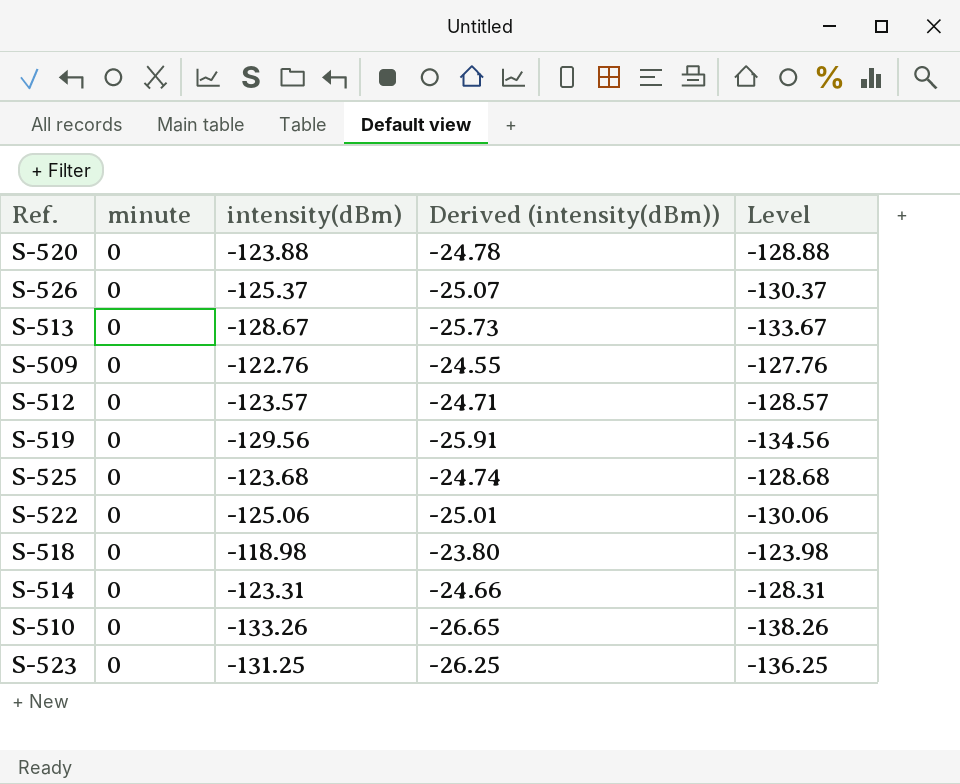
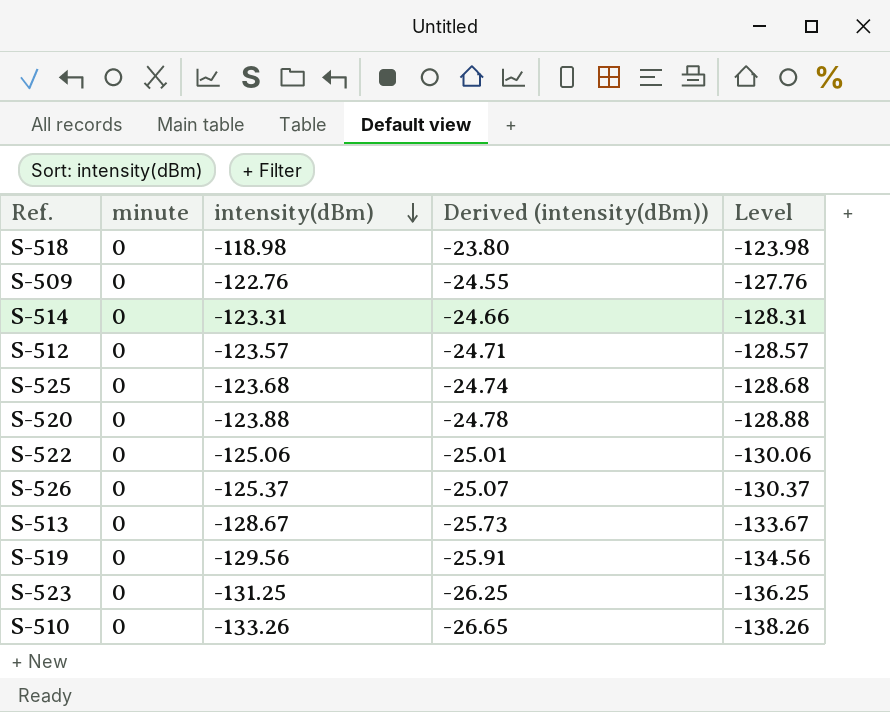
row order: none -> intensity(dBm) descending

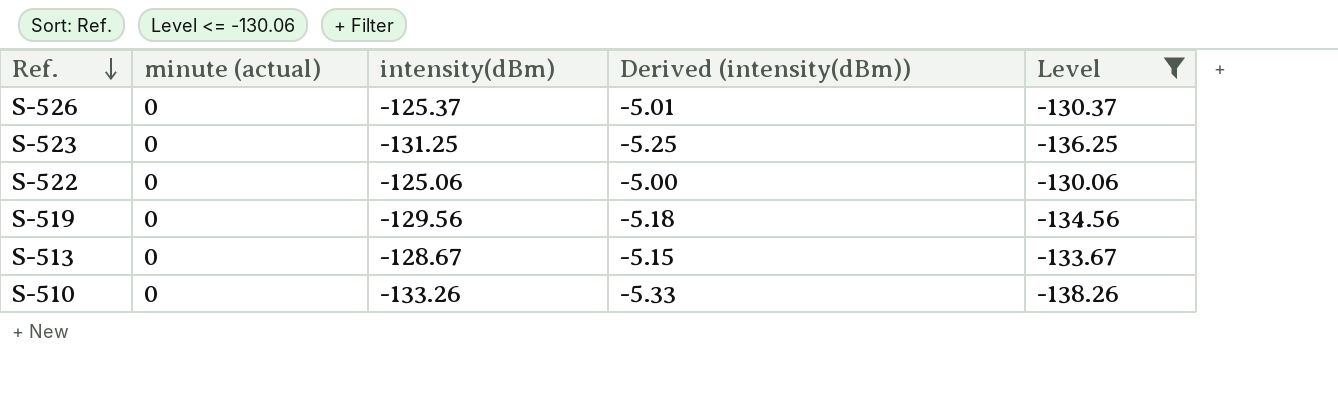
filter: none -> Level <= -130.06
row order: intensity(dBm) descending -> Ref. descending
column name: minute -> minute (actual)
column Derived (intensity(dBm)) | formula: [intensity(dBm)] * 0.2 -> [intensity(dBm)] * 0.04

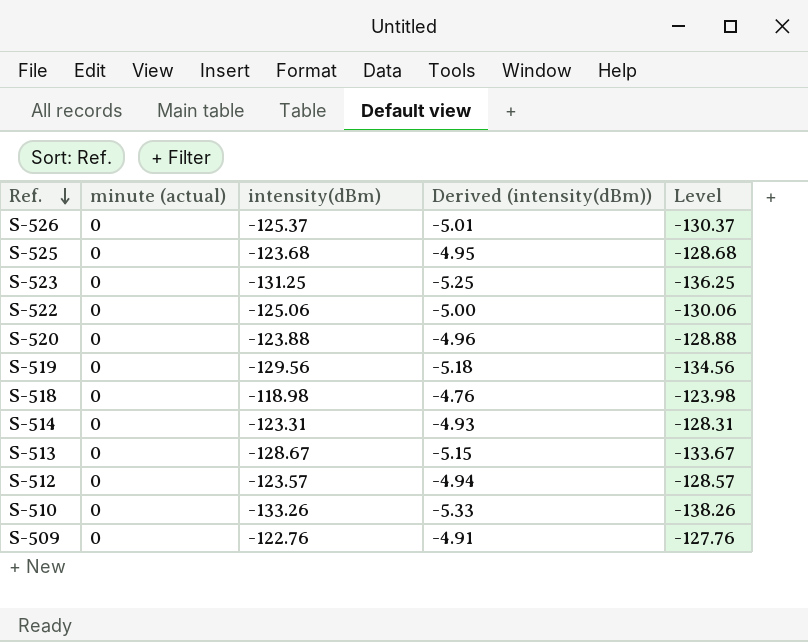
filter: Level <= -130.06 -> none

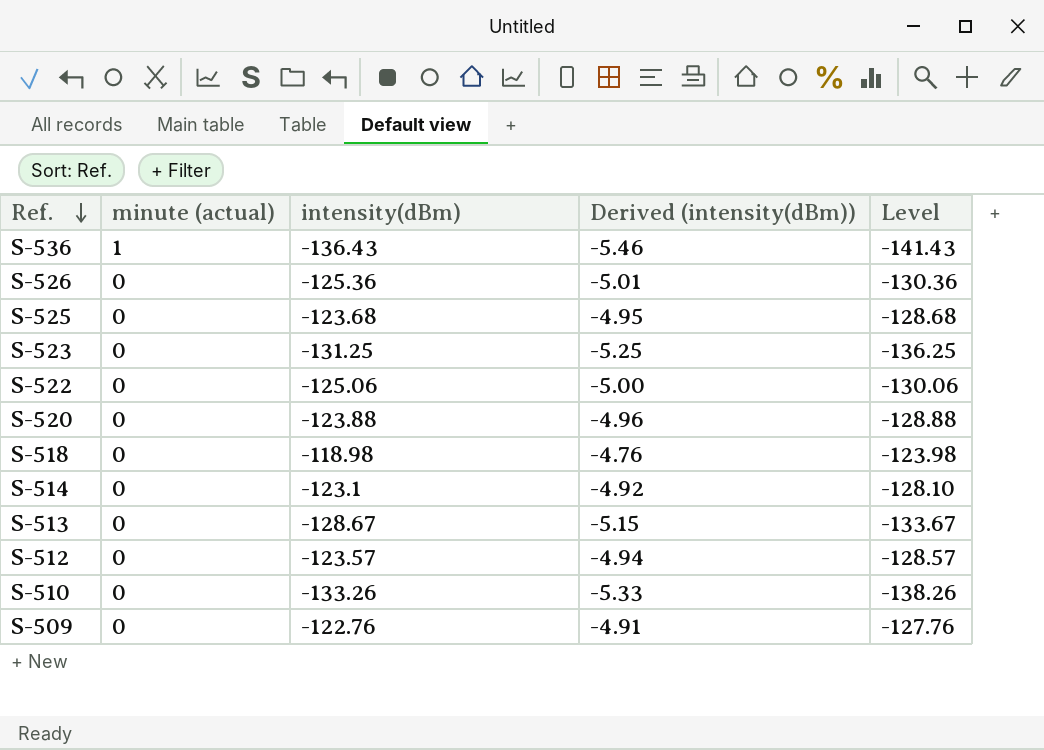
row S-519: 0 | -129.56 | -5.18 | -134.56 -> none
row S-536: none -> 1 | -136.43 | -5.46 | -141.43
S-526 | intensity(dBm): -125.37 -> -125.36
S-526 | Level: -130.37 -> -130.36
S-514 | intensity(dBm): -123.31 -> -123.1
S-514 | Derived (intensity(dBm)): -4.93 -> -4.92
S-514 | Level: -128.31 -> -128.10

